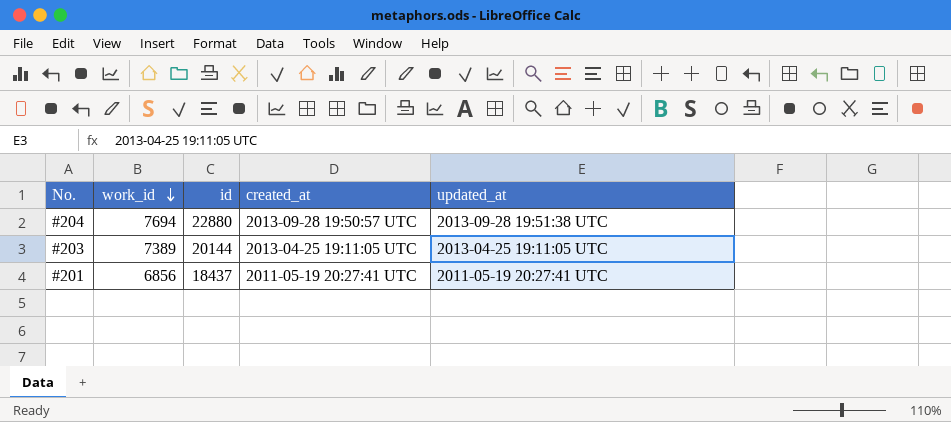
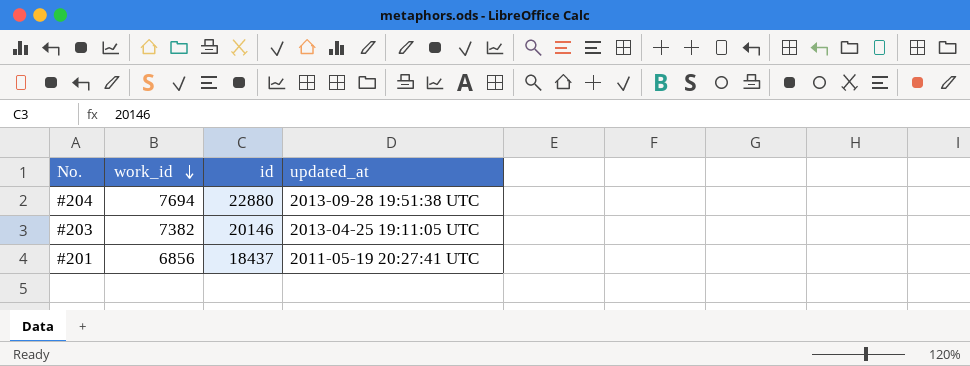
column created_at | position: 4 -> none
#203 | work_id: 7389 -> 7382
#203 | id: 20144 -> 20146

